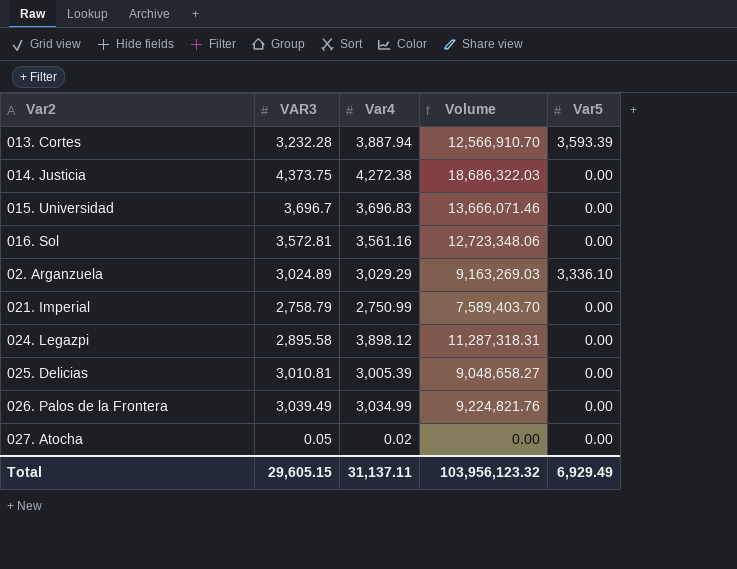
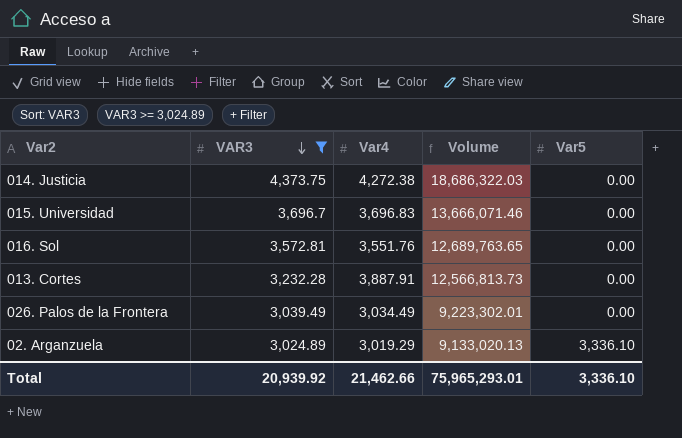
filter: none -> VAR3 >= 3,024.89
row order: none -> VAR3 descending
016. Sol | Var4: 3,561.16 -> 3,551.76
016. Sol | Volume: 12,723,348.06 -> 12,689,763.65
013. Cortes | Var4: 3,887.94 -> 3,887.91
013. Cortes | Volume: 12,566,910.70 -> 12,566,813.73
013. Cortes | Var5: 3,593.39 -> 0.00
026. Palos de la Frontera | Var4: 3,034.99 -> 3,034.49
026. Palos de la Frontera | Volume: 9,224,821.76 -> 9,223,302.01
02. Arganzuela | Var4: 3,029.29 -> 3,019.29
02. Arganzuela | Volume: 9,163,269.03 -> 9,133,020.13
Total | VAR3: 29,605.15 -> 20,939.92
Total | Var4: 31,137.11 -> 21,462.66
Total | Volume: 103,956,123.32 -> 75,965,293.01
Total | Var5: 6,929.49 -> 3,336.10

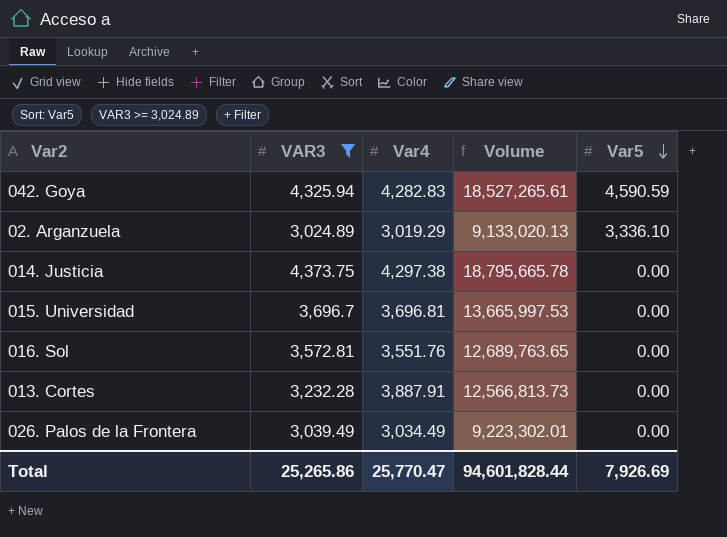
row order: VAR3 descending -> Var5 descending
row 042. Goya: none -> 4,325.94 | 4,282.83 | 18,527,265.61 | 4,590.59
014. Justicia | Var4: 4,272.38 -> 4,297.38
014. Justicia | Volume: 18,686,322.03 -> 18,795,665.78
015. Universidad | Var4: 3,696.83 -> 3,696.81
015. Universidad | Volume: 13,666,071.46 -> 13,665,997.53
Total | VAR3: 20,939.92 -> 25,265.86
Total | Var4: 21,462.66 -> 25,770.47
Total | Volume: 75,965,293.01 -> 94,601,828.44
Total | Var5: 3,336.10 -> 7,926.69

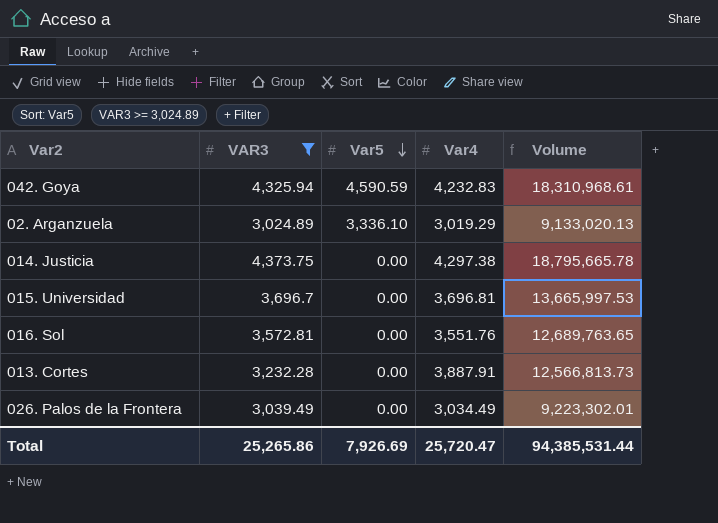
column Var5 | position: 5 -> 3
042. Goya | Var4: 4,282.83 -> 4,232.83
042. Goya | Volume: 18,527,265.61 -> 18,310,968.61
Total | Var4: 25,770.47 -> 25,720.47
Total | Volume: 94,601,828.44 -> 94,385,531.44

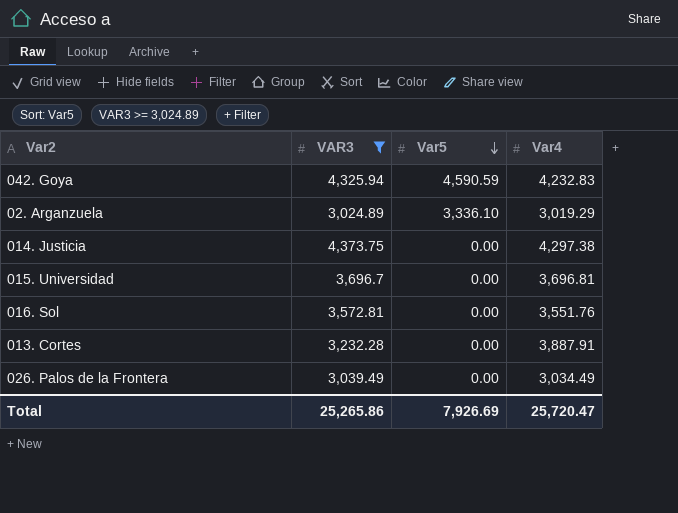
column Volume | formula: [VAR3] * [Var4] -> none

